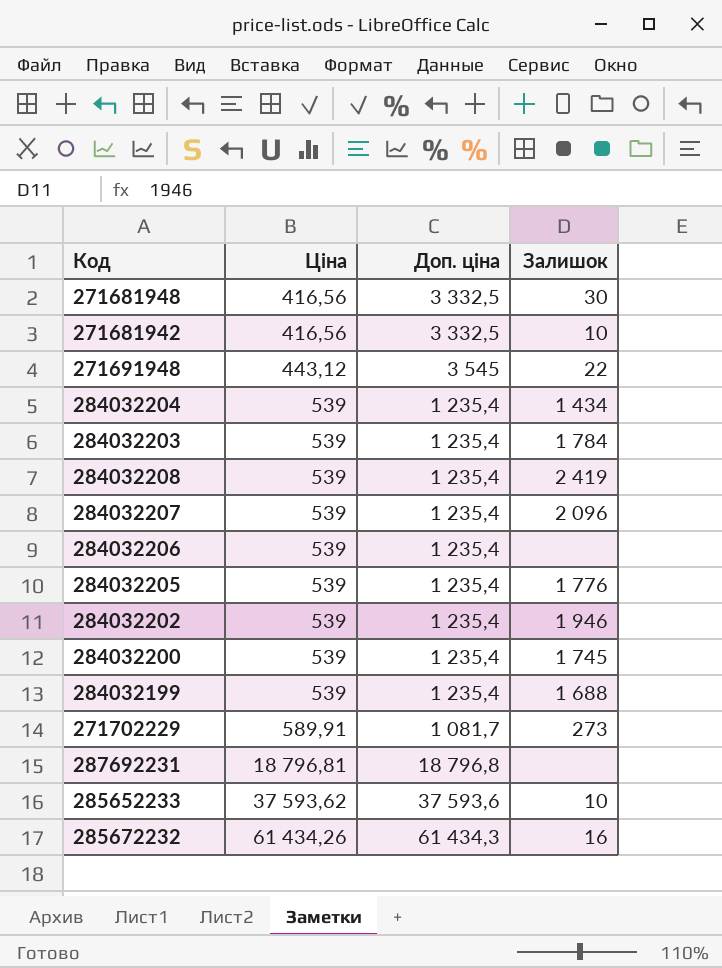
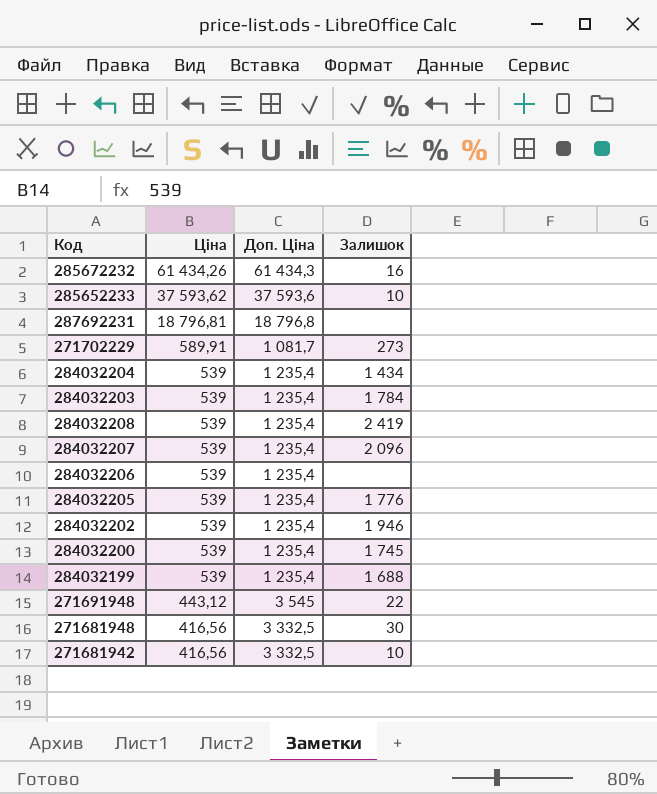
row order: Ціна ascending -> Ціна descending
column name: Доп. ціна -> Доп. Ціна

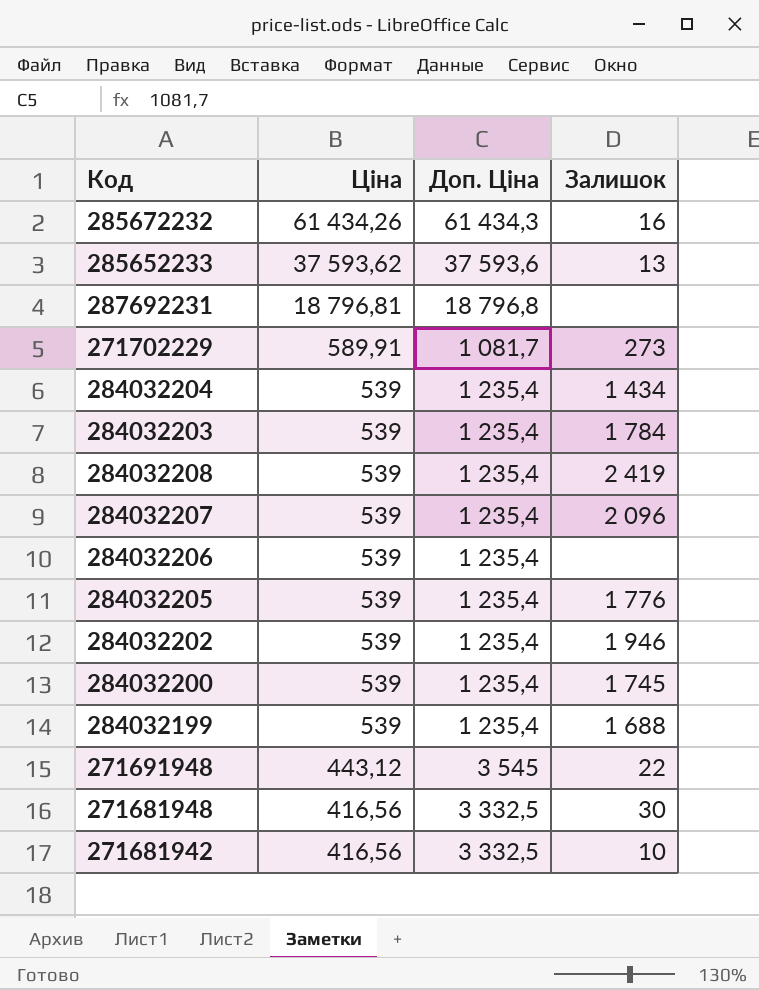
285652233 | Залишок: 10 -> 13

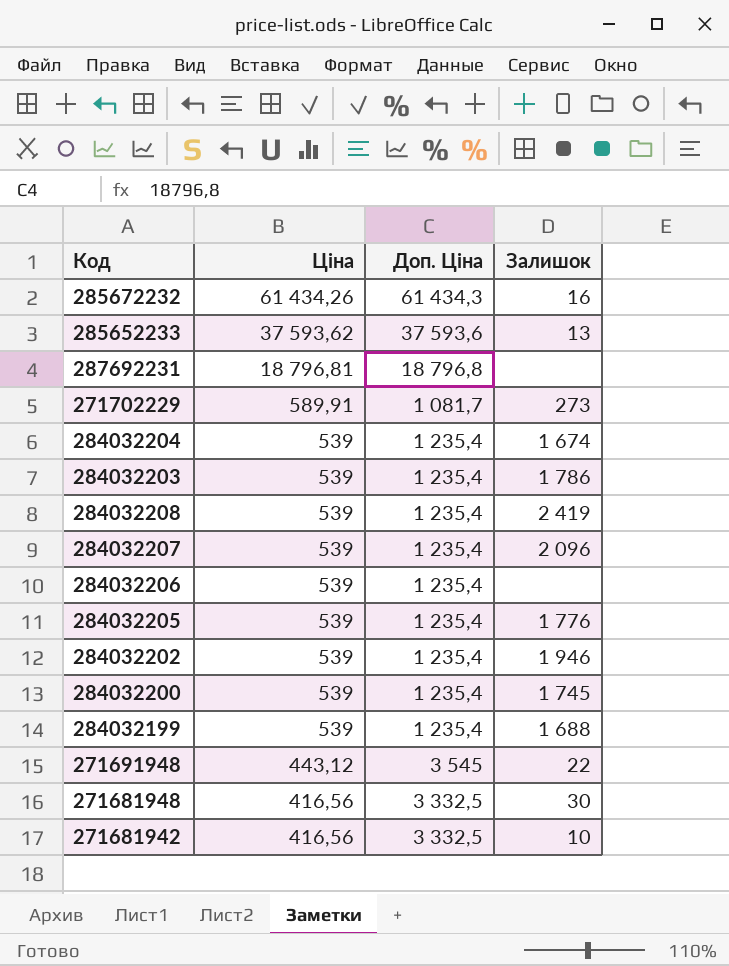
284032204 | Залишок: 1 434 -> 1 674
284032203 | Залишок: 1 784 -> 1 786

